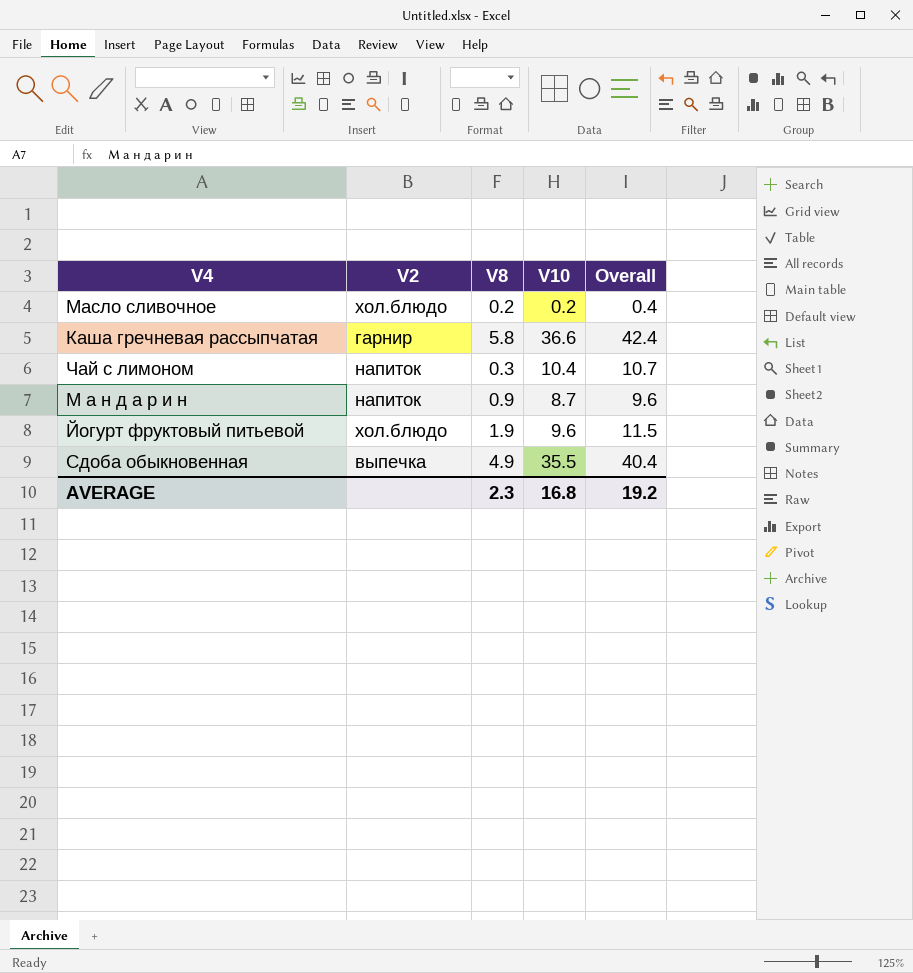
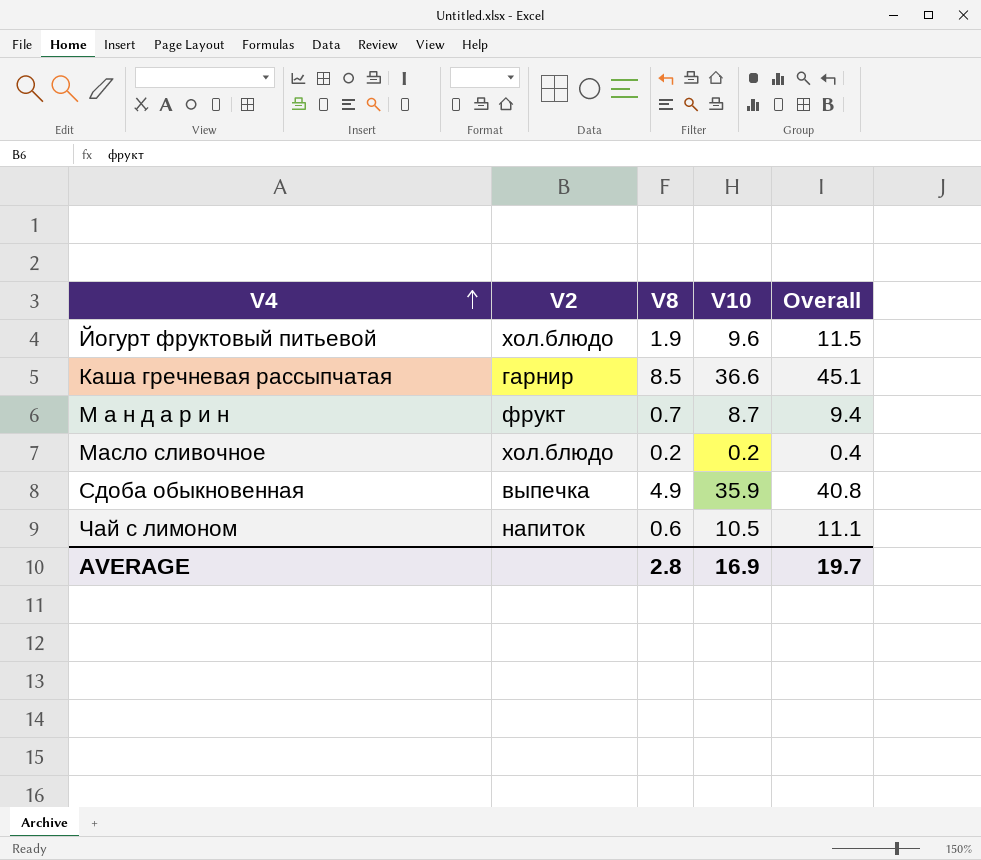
row order: none -> V4 ascending
Каша гречневая рассыпчатая | V8: 5.8 -> 8.5
Каша гречневая рассыпчатая | Overall: 42.4 -> 45.1
М а н д а р и н | V2: напиток -> фрукт
М а н д а р и н | V8: 0.9 -> 0.7
М а н д а р и н | Overall: 9.6 -> 9.4
Сдоба обыкновенная | V10: 35.5 -> 35.9
Сдоба обыкновенная | Overall: 40.4 -> 40.8
Чай с лимоном | V8: 0.3 -> 0.6
Чай с лимоном | V10: 10.4 -> 10.5
Чай с лимоном | Overall: 10.7 -> 11.1
AVERAGE | V8: 2.3 -> 2.8
AVERAGE | V10: 16.8 -> 16.9
AVERAGE | Overall: 19.2 -> 19.7

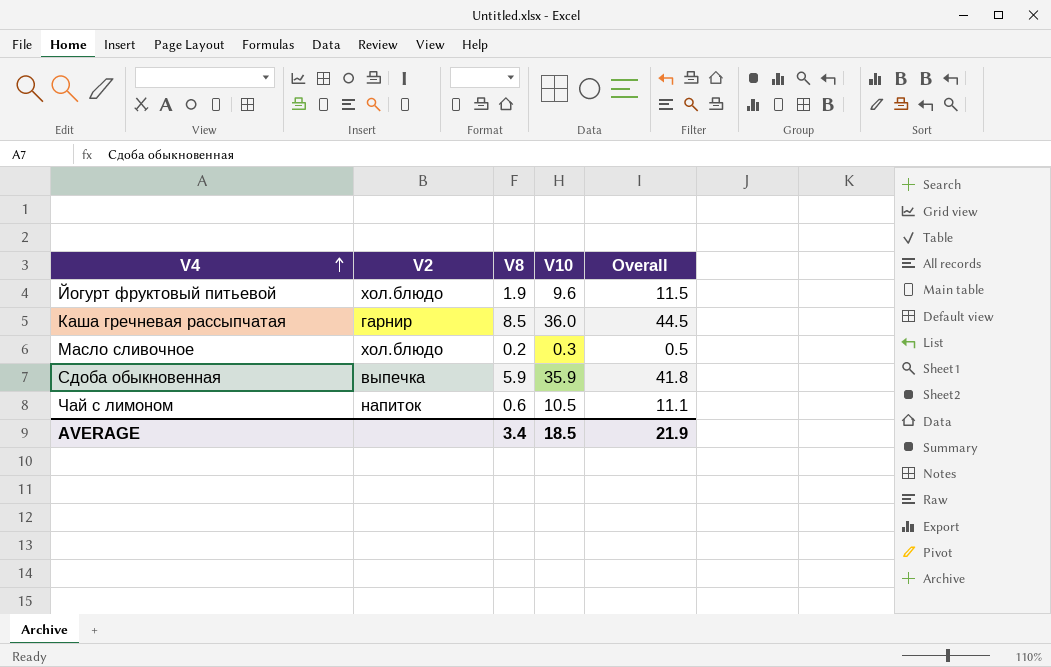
row М а н д а р и н: фрукт | 0.7 | 8.7 | 9.4 -> none
Каша гречневая рассыпчатая | V10: 36.6 -> 36.0
Каша гречневая рассыпчатая | Overall: 45.1 -> 44.5
Масло сливочное | V10: 0.2 -> 0.3
Масло сливочное | Overall: 0.4 -> 0.5
Сдоба обыкновенная | V8: 4.9 -> 5.9
Сдоба обыкновенная | Overall: 40.8 -> 41.8
AVERAGE | V8: 2.8 -> 3.4
AVERAGE | V10: 16.9 -> 18.5
AVERAGE | Overall: 19.7 -> 21.9

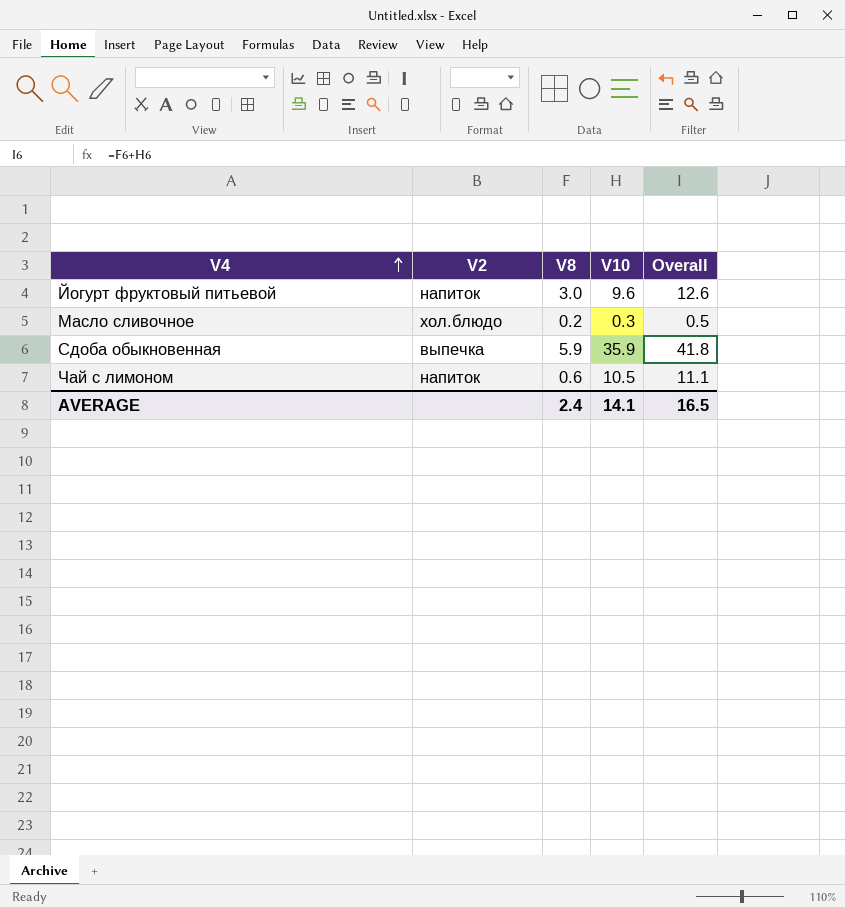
row Каша гречневая рассыпчатая: гарнир | 8.5 | 36.0 | 44.5 -> none
Йогурт фруктовый питьевой | V2: хол.блюдо -> напиток
Йогурт фруктовый питьевой | V8: 1.9 -> 3.0
Йогурт фруктовый питьевой | Overall: 11.5 -> 12.6
AVERAGE | V8: 3.4 -> 2.4
AVERAGE | V10: 18.5 -> 14.1
AVERAGE | Overall: 21.9 -> 16.5

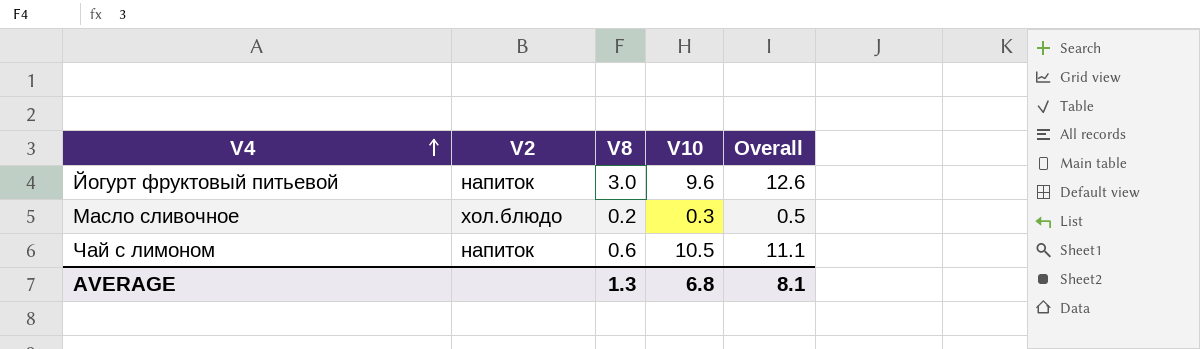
row Сдоба обыкновенная: выпечка | 5.9 | 35.9 | 41.8 -> none
AVERAGE | V8: 2.4 -> 1.3
AVERAGE | V10: 14.1 -> 6.8
AVERAGE | Overall: 16.5 -> 8.1

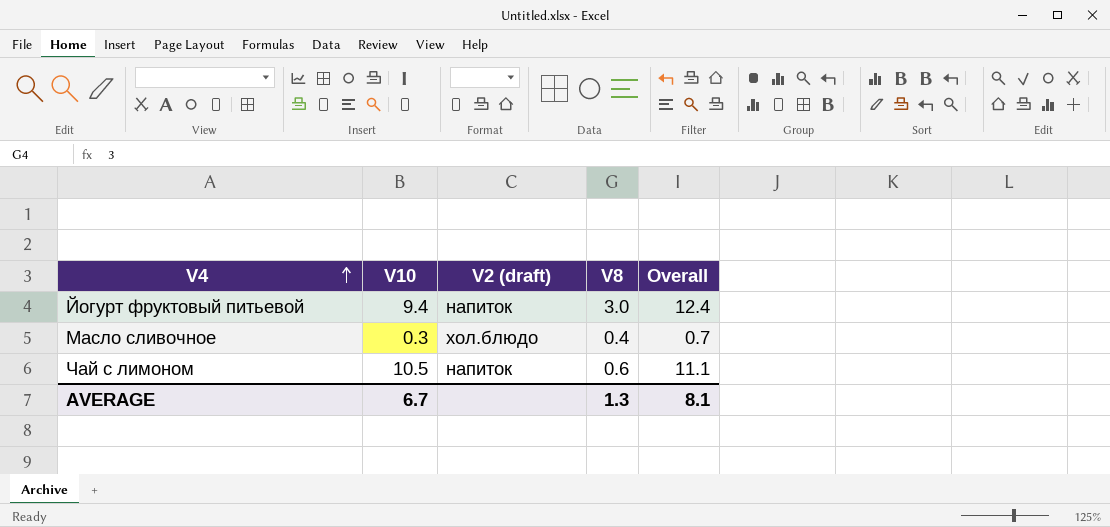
column V10 | position: 4 -> 2
column name: V2 -> V2 (draft)
Йогурт фруктовый питьевой | V10: 9.6 -> 9.4
Йогурт фруктовый питьевой | Overall: 12.6 -> 12.4
Масло сливочное | V8: 0.2 -> 0.4
Масло сливочное | Overall: 0.5 -> 0.7
AVERAGE | V10: 6.8 -> 6.7

